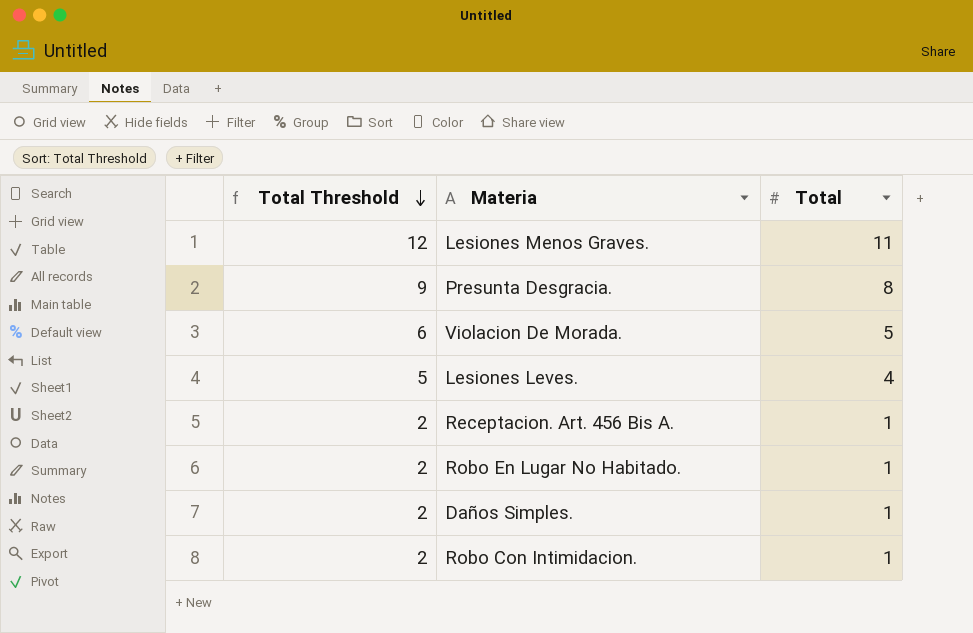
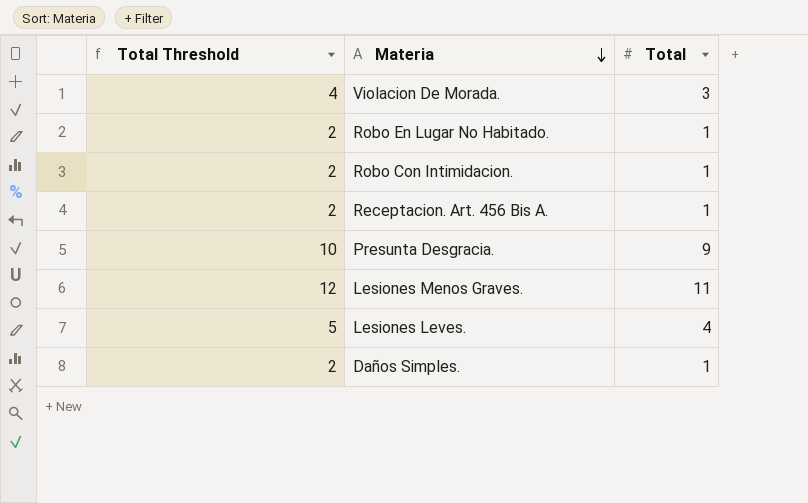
row order: Total Threshold descending -> Materia descending
Violacion De Morada. | Total Threshold: 6 -> 4
Violacion De Morada. | Total: 5 -> 3
Presunta Desgracia. | Total Threshold: 9 -> 10
Presunta Desgracia. | Total: 8 -> 9

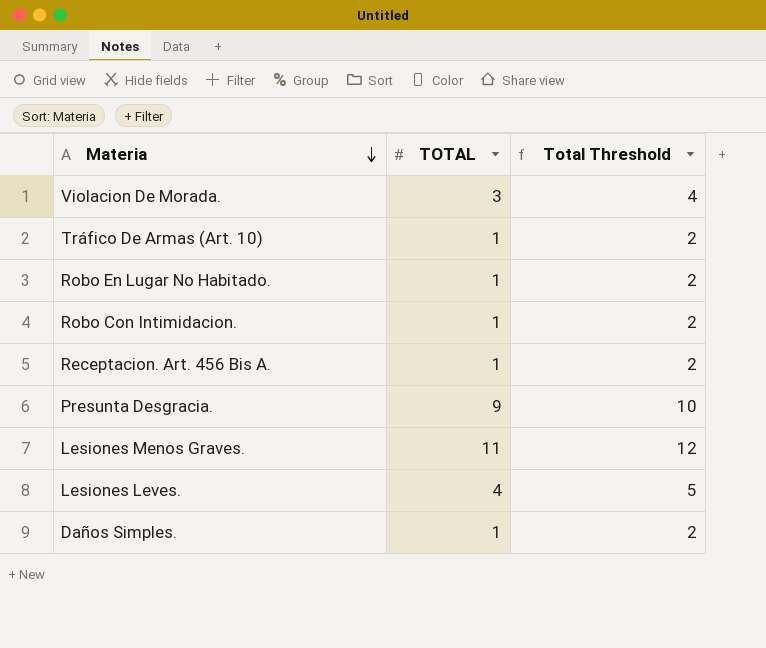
column name: Total -> TOTAL
column Total Threshold | position: 1 -> 3
row Tráfico De Armas (Art. 10): none -> 1 | 2

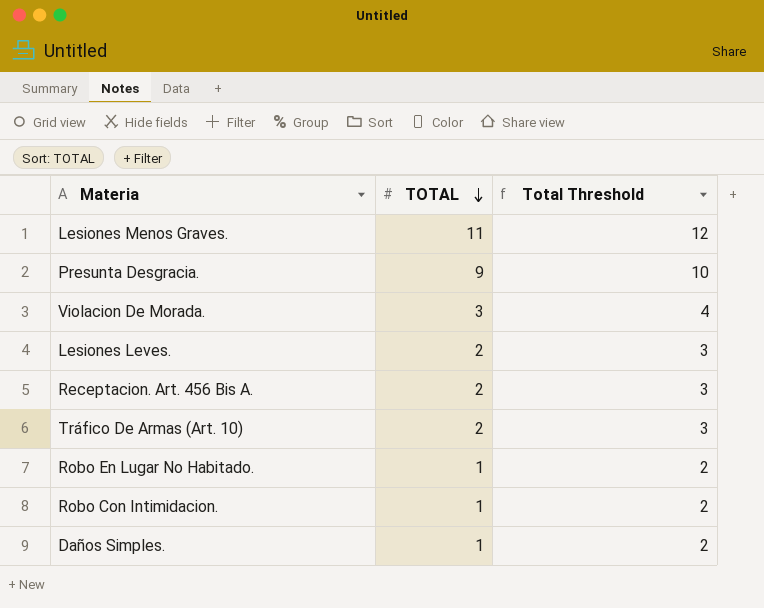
row order: Materia descending -> TOTAL descending
Lesiones Leves. | TOTAL: 4 -> 2
Lesiones Leves. | Total Threshold: 5 -> 3
Receptacion. Art. 456 Bis A. | TOTAL: 1 -> 2
Receptacion. Art. 456 Bis A. | Total Threshold: 2 -> 3
Tráfico De Armas (Art. 10) | TOTAL: 1 -> 2
Tráfico De Armas (Art. 10) | Total Threshold: 2 -> 3

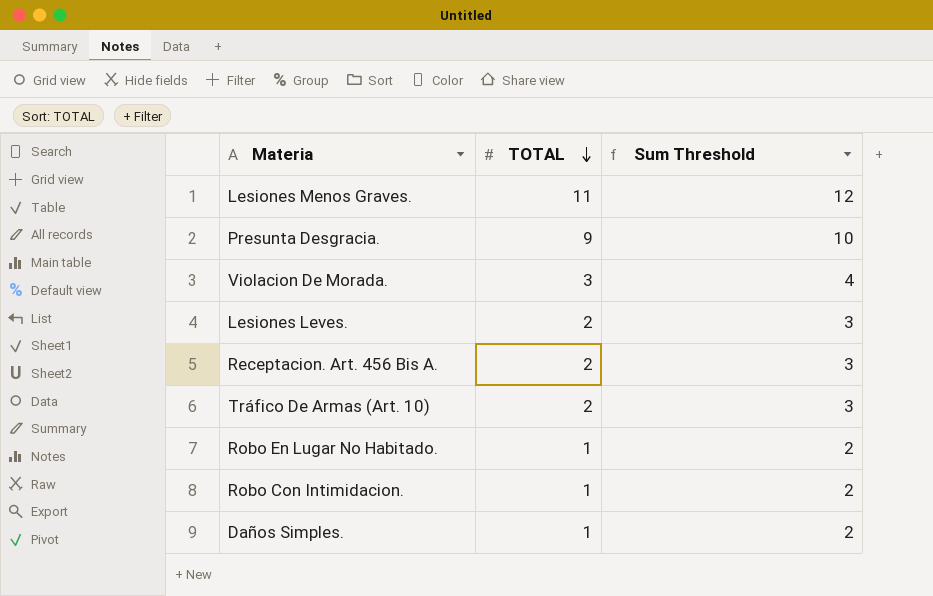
column name: Total Threshold -> Sum Threshold

